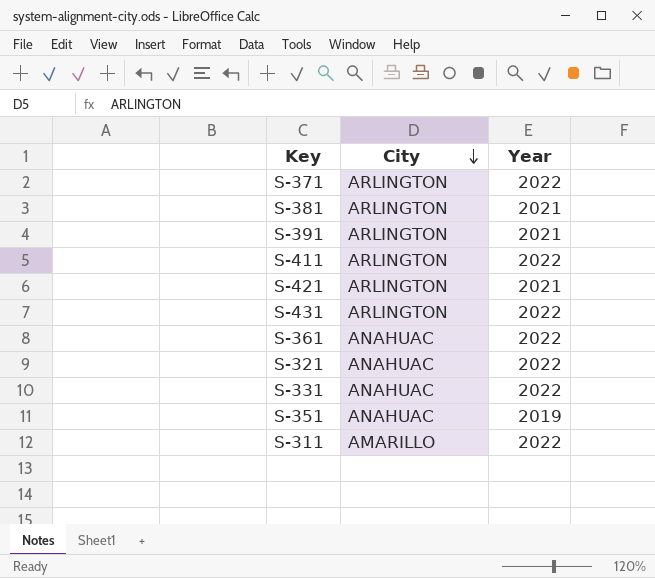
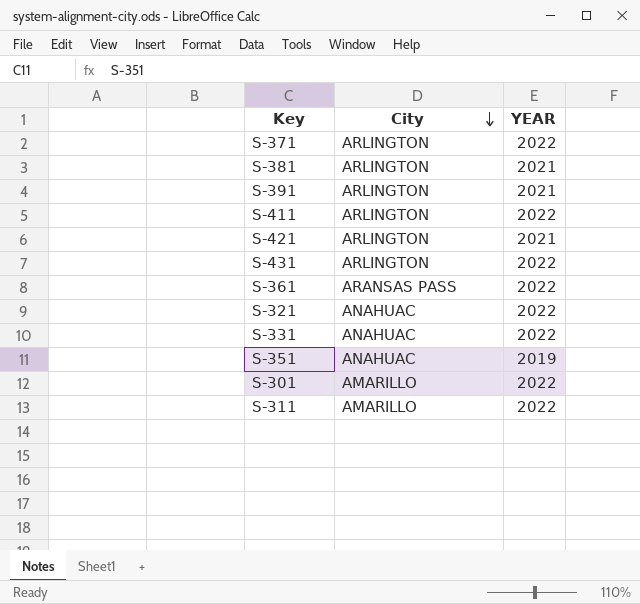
column name: Year -> YEAR
S-361 | City: ANAHUAC -> ARANSAS PASS
row S-301: none -> AMARILLO | 2022

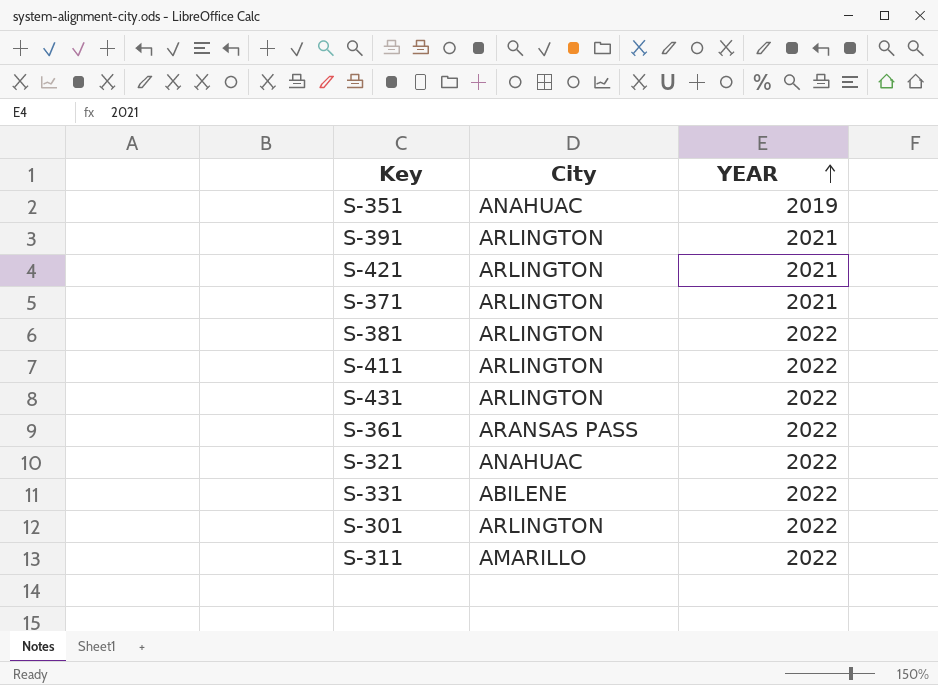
row order: City descending -> YEAR ascending
S-371 | YEAR: 2022 -> 2021
S-381 | YEAR: 2021 -> 2022
S-331 | City: ANAHUAC -> ABILENE
S-301 | City: AMARILLO -> ARLINGTON

